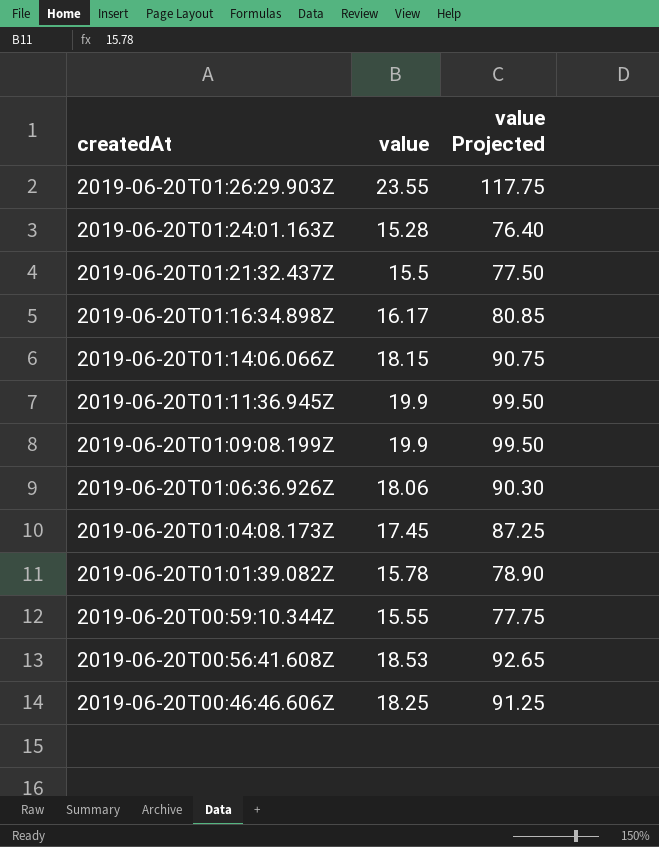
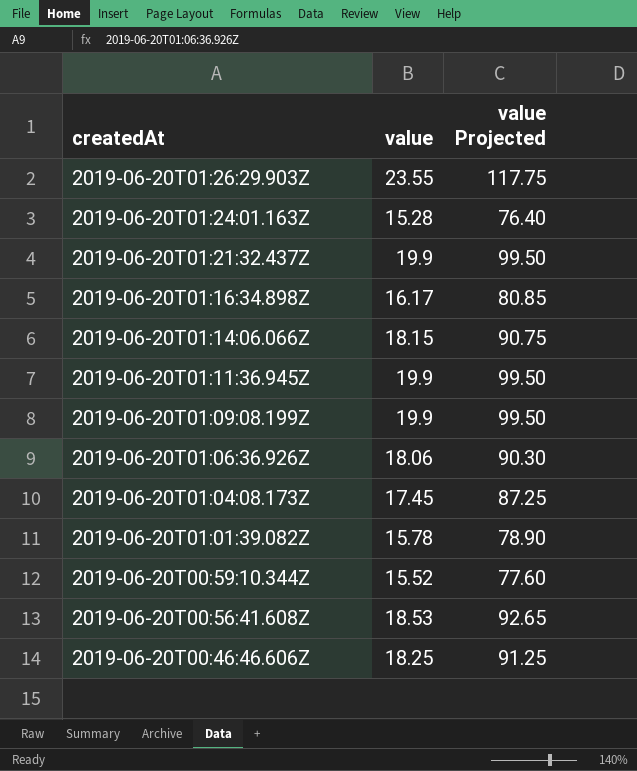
2019-06-20T01:21:32.437Z | value: 15.5 -> 19.9
2019-06-20T01:21:32.437Z | value Projected: 77.50 -> 99.50
2019-06-20T00:59:10.344Z | value: 15.55 -> 15.52
2019-06-20T00:59:10.344Z | value Projected: 77.75 -> 77.60

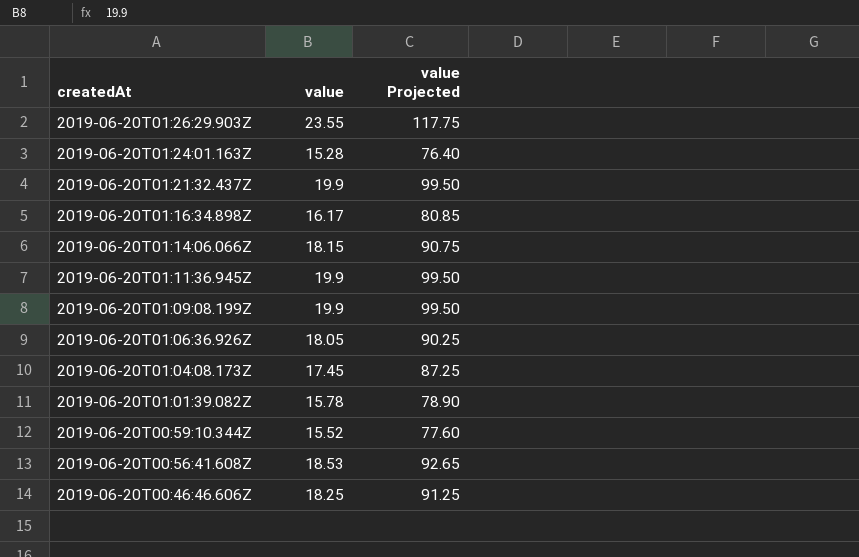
2019-06-20T01:06:36.926Z | value: 18.06 -> 18.05
2019-06-20T01:06:36.926Z | value Projected: 90.30 -> 90.25

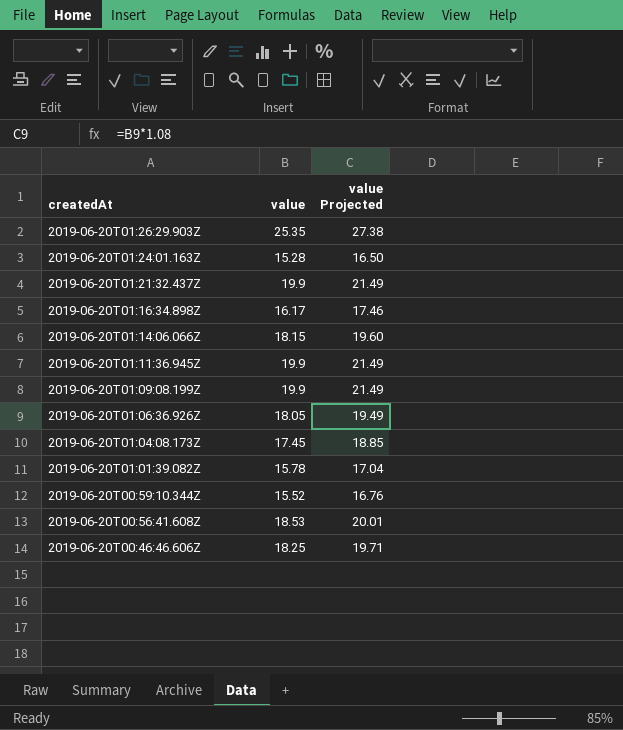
column value Projected | formula: [value] * 5 -> [value] * 1.08
2019-06-20T01:26:29.903Z | value: 23.55 -> 25.35

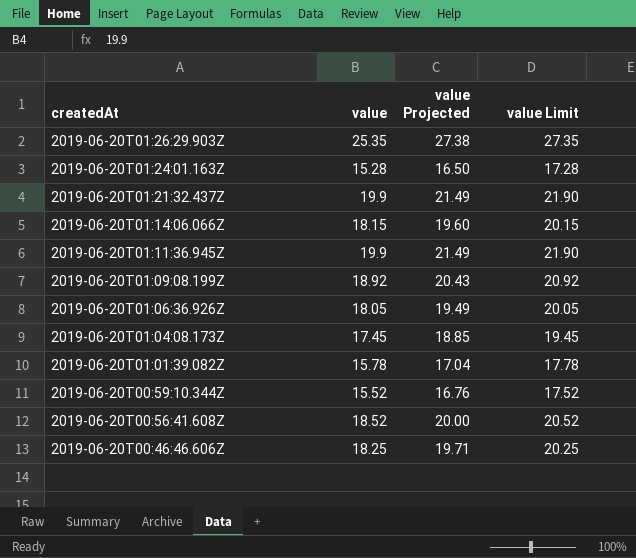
column value Limit | formula: none -> [value] + 2
row 2019-06-20T01:16:34.898Z: 16.17 | 17.46 -> none
2019-06-20T01:09:08.199Z | value: 19.9 -> 18.92
2019-06-20T01:09:08.199Z | value Projected: 21.49 -> 20.43
2019-06-20T00:56:41.608Z | value: 18.53 -> 18.52
2019-06-20T00:56:41.608Z | value Projected: 20.01 -> 20.00

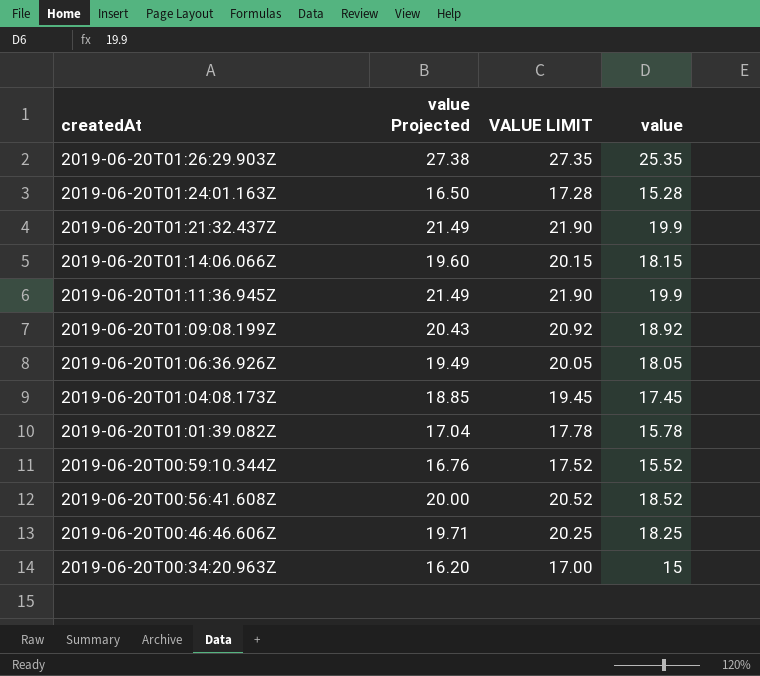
column name: value Limit -> VALUE LIMIT
column value | position: 2 -> 4
row 2019-06-20T00:34:20.963Z: none -> 16.20 | 17.00 | 15

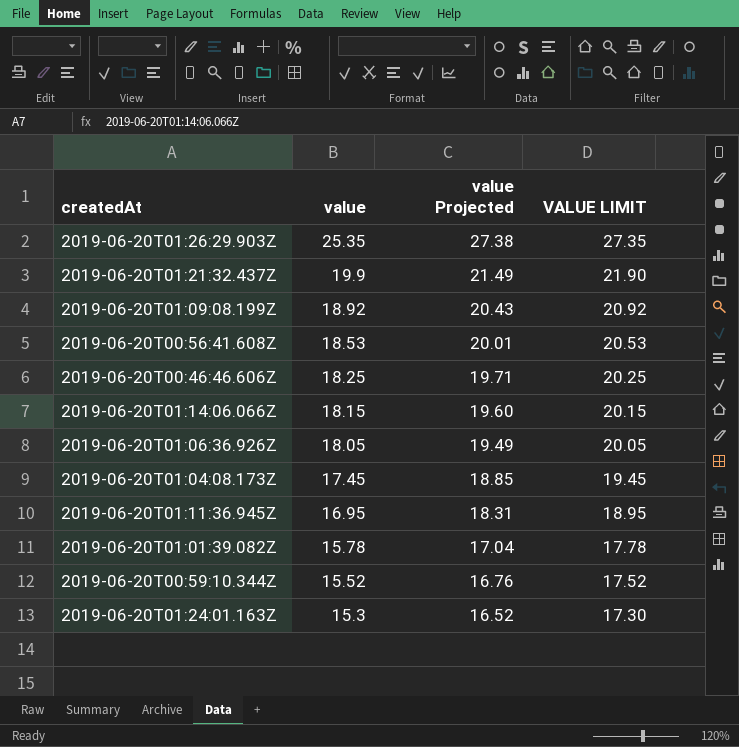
row order: createdAt descending -> value descending
column value | position: 4 -> 2
row 2019-06-20T00:34:20.963Z: 16.20 | 17.00 | 15 -> none
2019-06-20T00:56:41.608Z | value: 18.52 -> 18.53
2019-06-20T00:56:41.608Z | value Projected: 20.00 -> 20.01
2019-06-20T00:56:41.608Z | VALUE LIMIT: 20.52 -> 20.53
2019-06-20T01:11:36.945Z | value: 19.9 -> 16.95
2019-06-20T01:11:36.945Z | value Projected: 21.49 -> 18.31
2019-06-20T01:11:36.945Z | VALUE LIMIT: 21.90 -> 18.95
2019-06-20T01:24:01.163Z | value: 15.28 -> 15.3
2019-06-20T01:24:01.163Z | value Projected: 16.50 -> 16.52
2019-06-20T01:24:01.163Z | VALUE LIMIT: 17.28 -> 17.30

